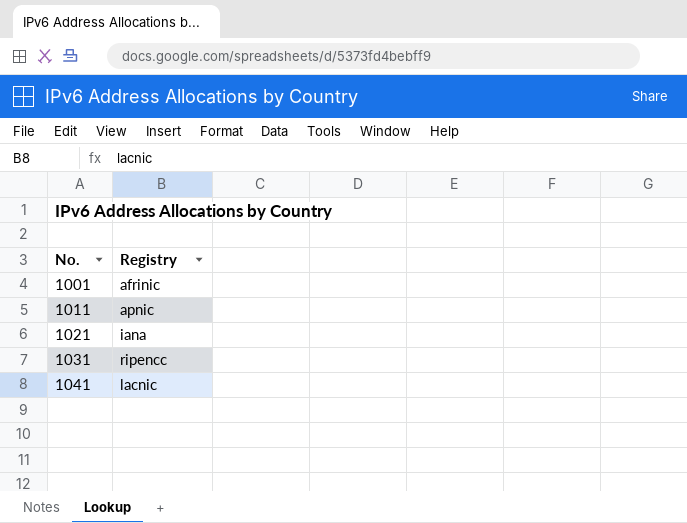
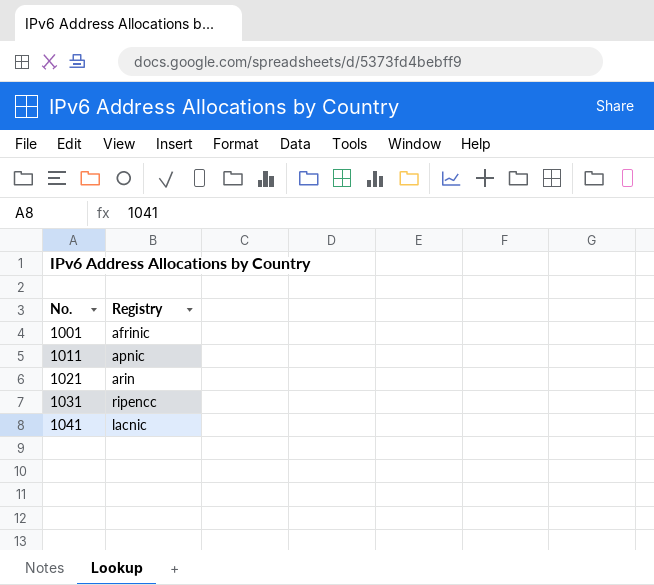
1021 | Registry: iana -> arin

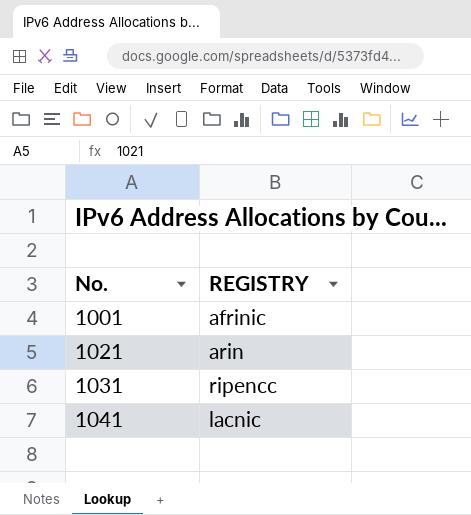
column name: Registry -> REGISTRY
row 1011: apnic -> none

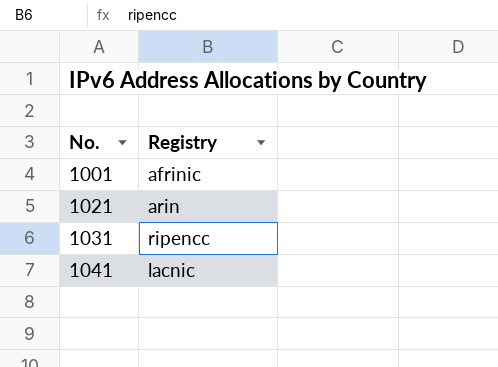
column name: REGISTRY -> Registry

